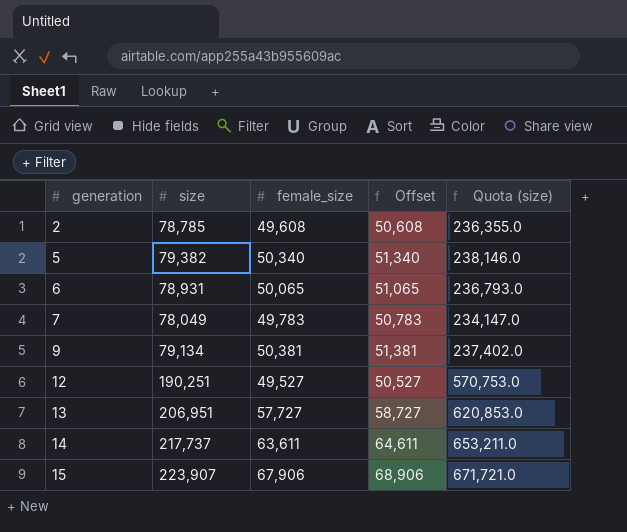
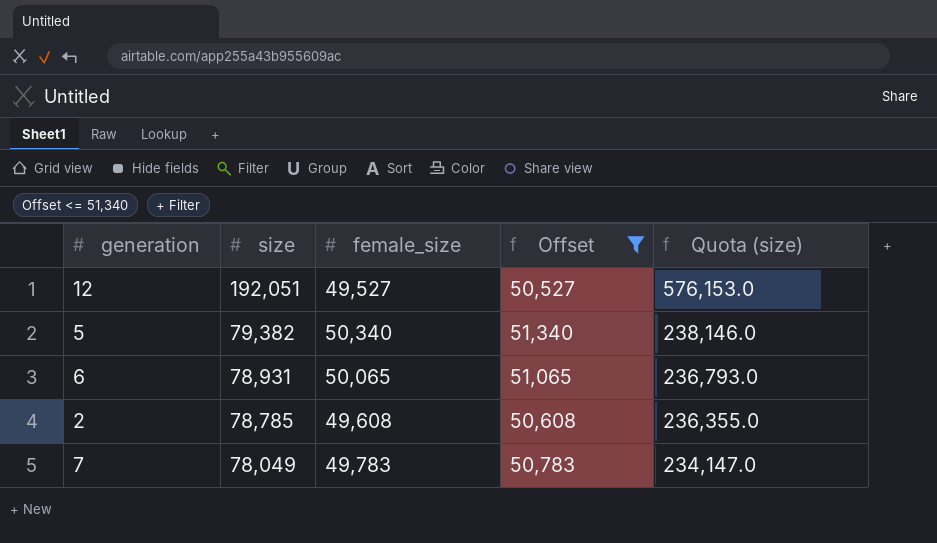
filter: none -> Offset <= 51,340
row order: generation ascending -> size descending
12 | size: 190,251 -> 192,051
12 | Quota (size): 570,753.0 -> 576,153.0

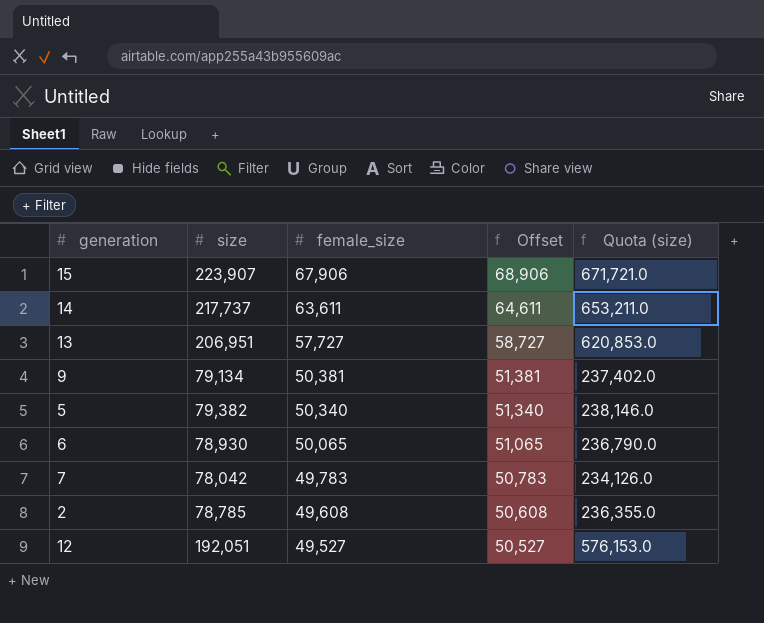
filter: Offset <= 51,340 -> none
row order: size descending -> female_size descending
6 | size: 78,931 -> 78,930
6 | Quota (size): 236,793.0 -> 236,790.0
7 | size: 78,049 -> 78,042
7 | Quota (size): 234,147.0 -> 234,126.0

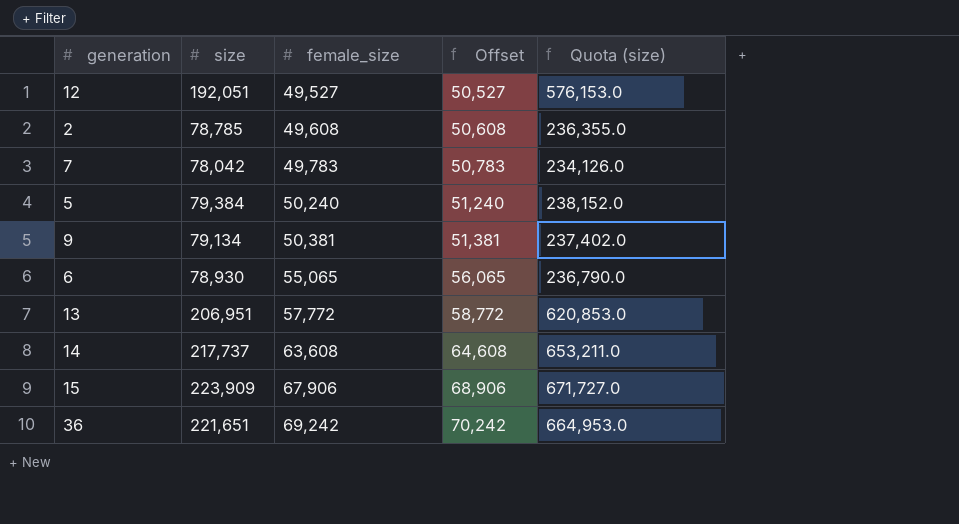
row order: female_size descending -> female_size ascending
5 | size: 79,382 -> 79,384
5 | female_size: 50,340 -> 50,240
5 | Offset: 51,340 -> 51,240
5 | Quota (size): 238,146.0 -> 238,152.0
6 | female_size: 50,065 -> 55,065
6 | Offset: 51,065 -> 56,065
13 | female_size: 57,727 -> 57,772
13 | Offset: 58,727 -> 58,772
14 | female_size: 63,611 -> 63,608
14 | Offset: 64,611 -> 64,608
15 | size: 223,907 -> 223,909
15 | Quota (size): 671,721.0 -> 671,727.0
row 36: none -> 221,651 | 69,242 | 70,242 | 664,953.0

